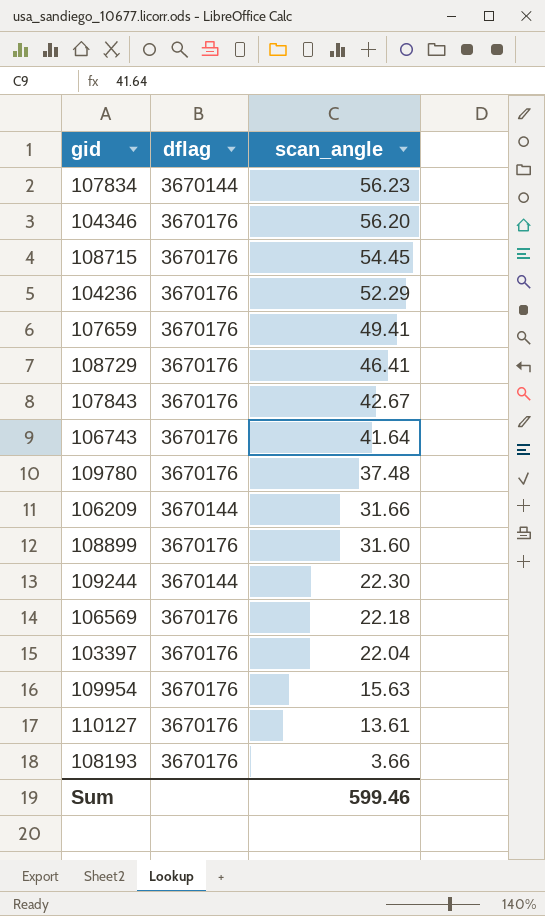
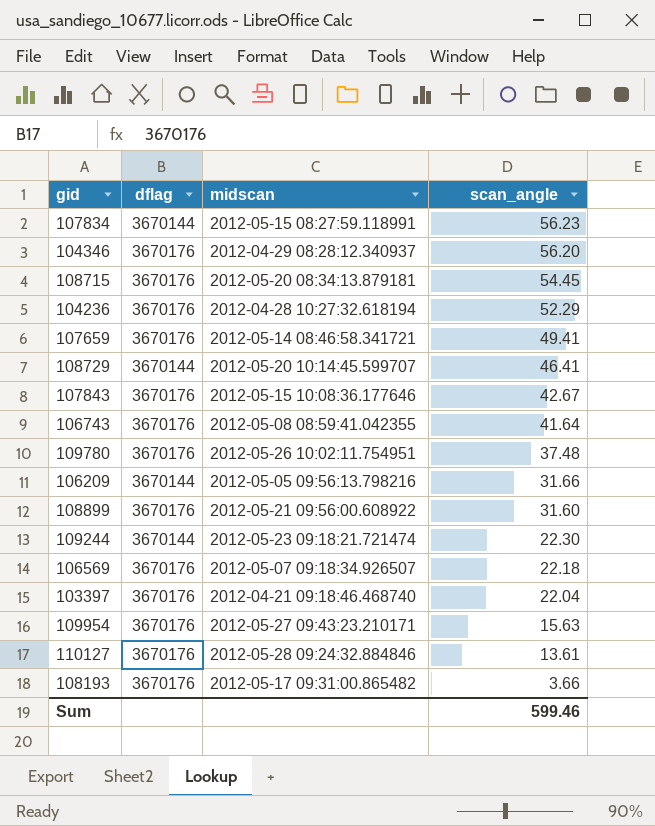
column midscan | position: none -> 3
108729 | dflag: 3670176 -> 3670144

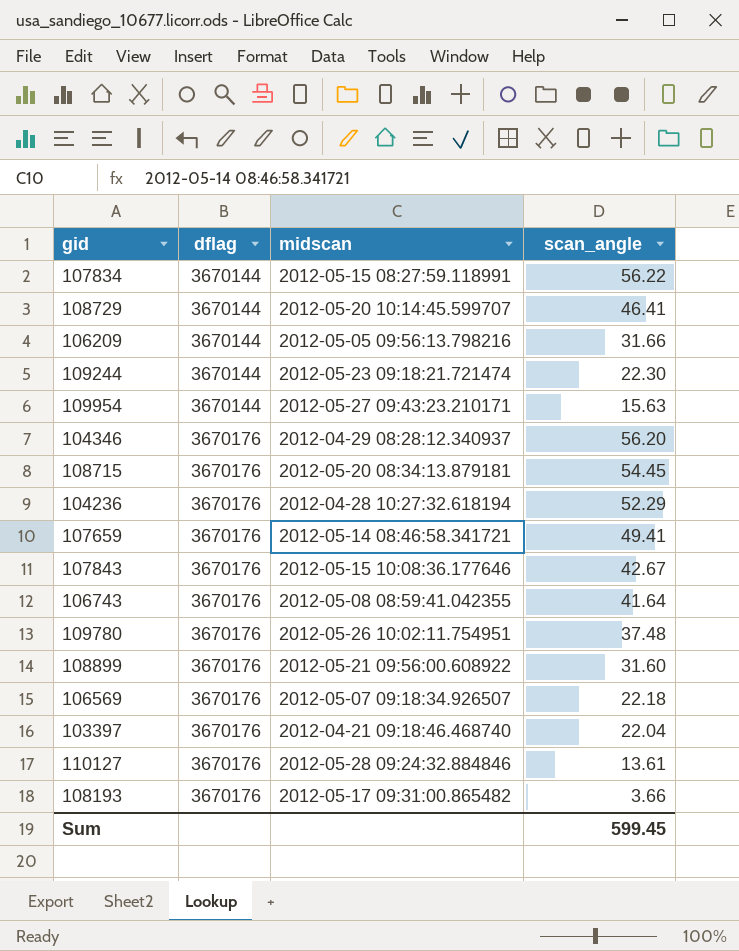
row order: scan_angle descending -> dflag ascending
107834 | scan_angle: 56.23 -> 56.22
109954 | dflag: 3670176 -> 3670144
Sum | scan_angle: 599.46 -> 599.45

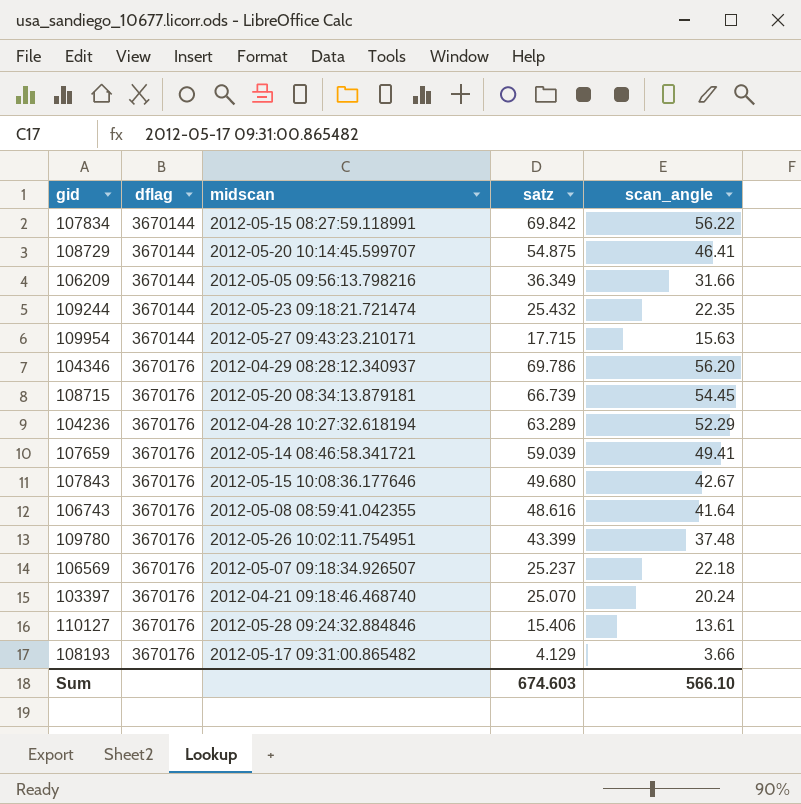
column satz | position: none -> 4
row 108899: 3670176 | 2012-05-21 09:56:00.608922 | 31.60 -> none
109244 | scan_angle: 22.30 -> 22.35
103397 | scan_angle: 22.04 -> 20.24
Sum | scan_angle: 599.45 -> 566.10

